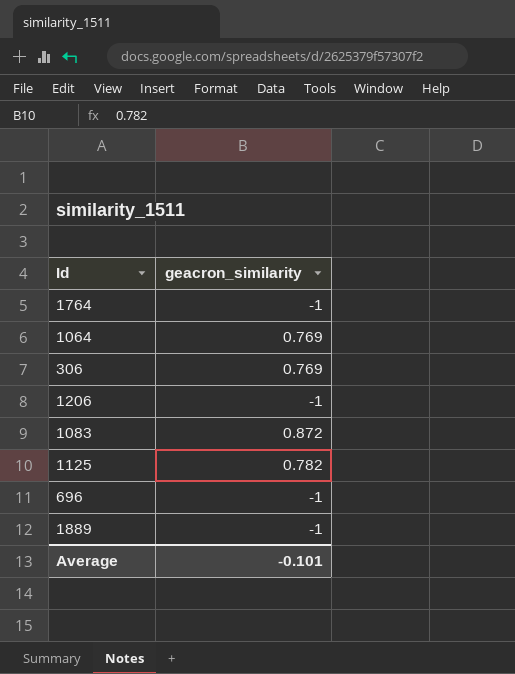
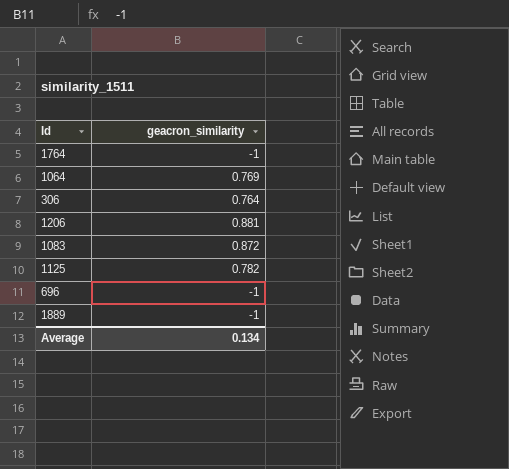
306 | geacron_similarity: 0.769 -> 0.764
1206 | geacron_similarity: -1 -> 0.881
Average | geacron_similarity: -0.101 -> 0.134

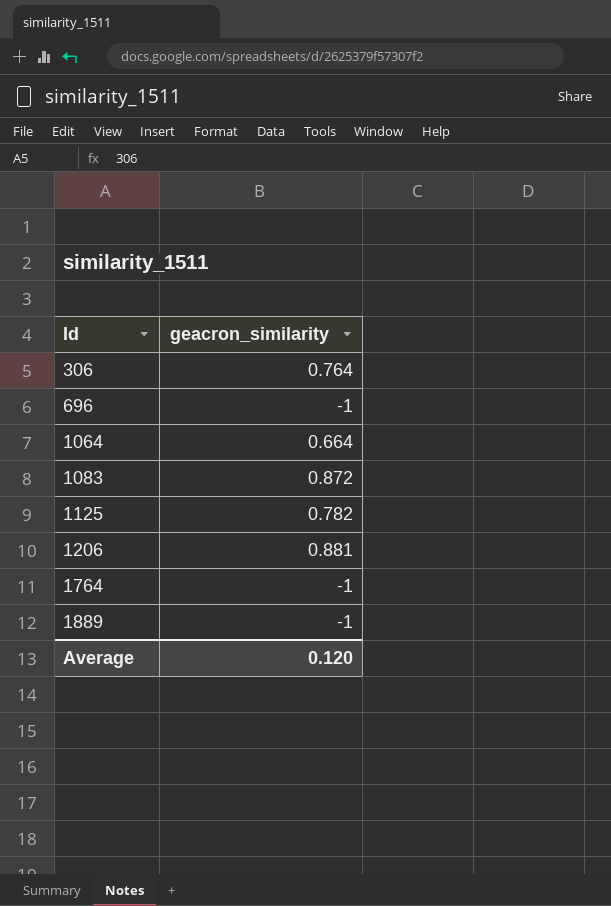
row order: none -> Id ascending
1064 | geacron_similarity: 0.769 -> 0.664
Average | geacron_similarity: 0.134 -> 0.120

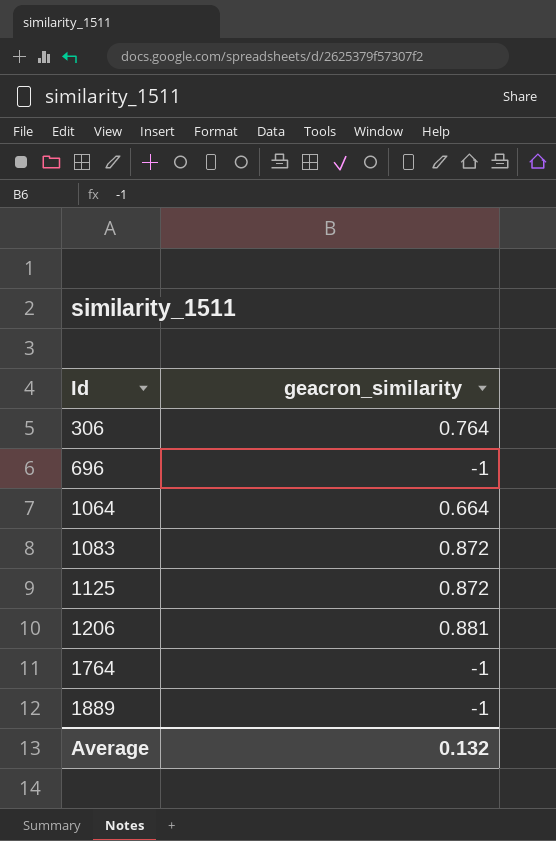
1125 | geacron_similarity: 0.782 -> 0.872
Average | geacron_similarity: 0.120 -> 0.132

